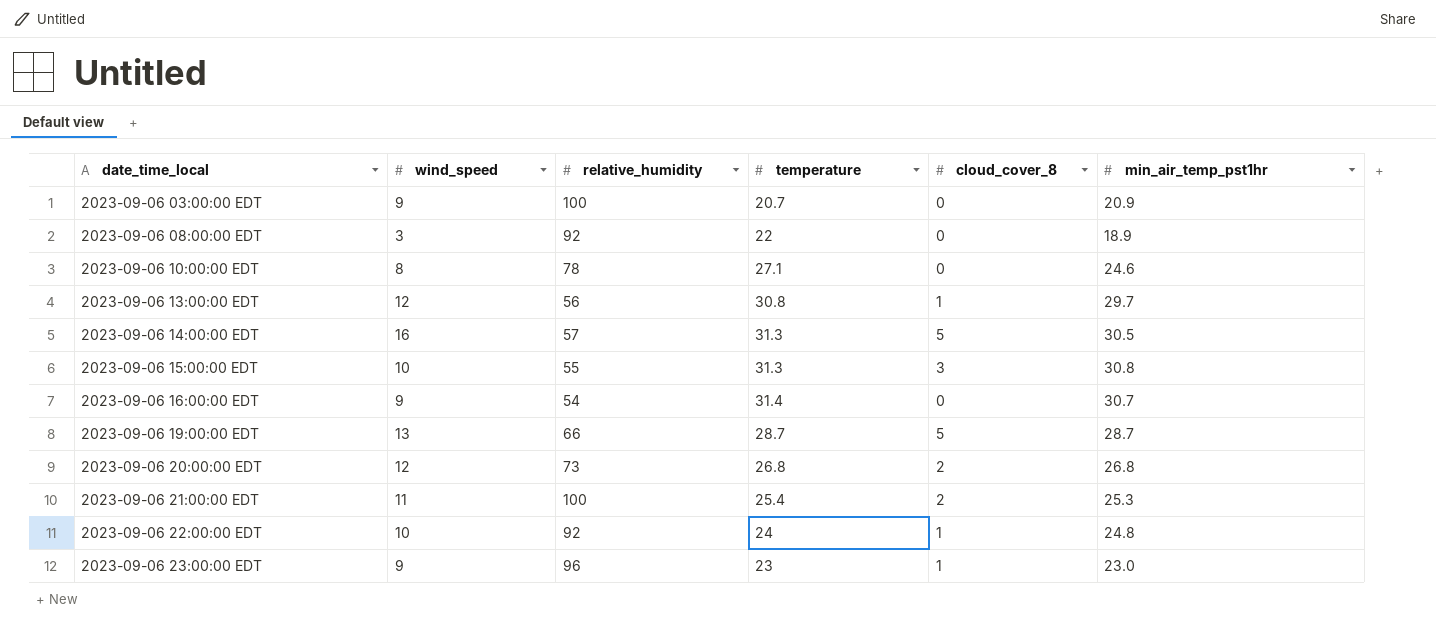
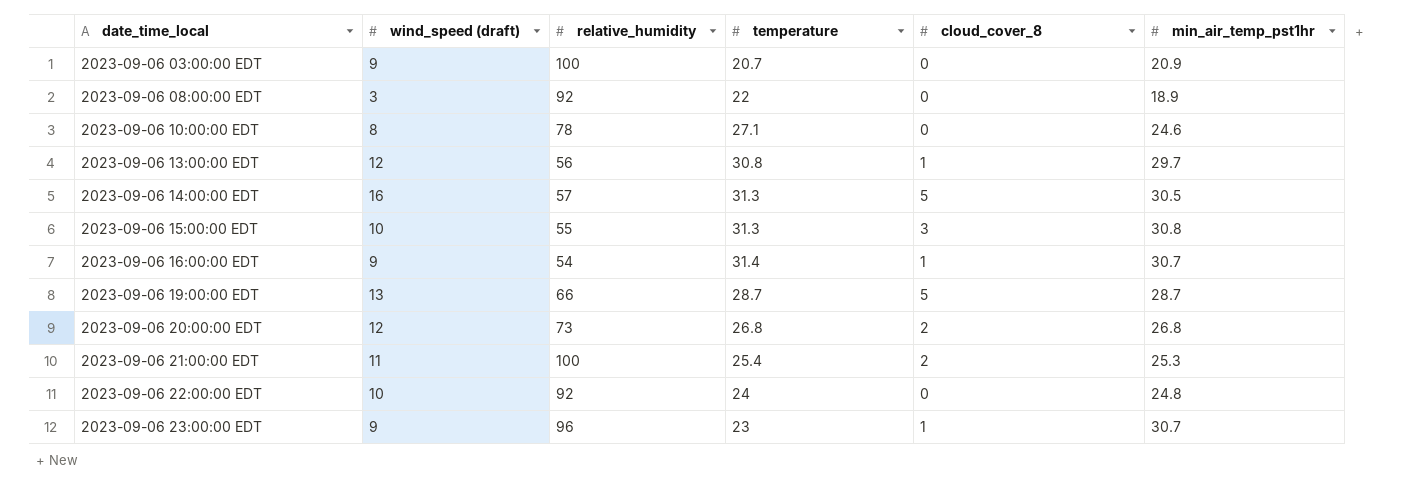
column name: wind_speed -> wind_speed (draft)
2023-09-06 16:00:00 EDT | cloud_cover_8: 0 -> 1
2023-09-06 22:00:00 EDT | cloud_cover_8: 1 -> 0
2023-09-06 23:00:00 EDT | min_air_temp_pst1hr: 23.0 -> 30.7

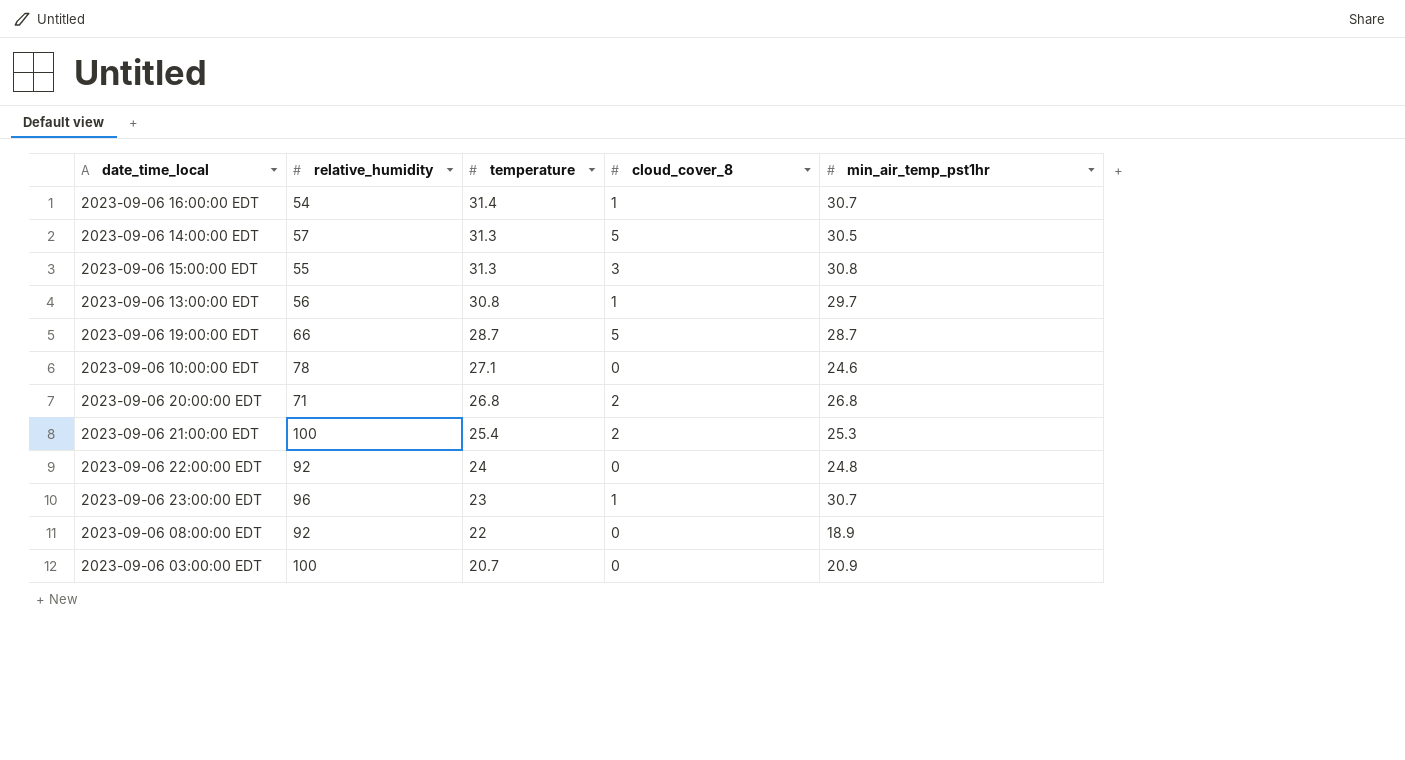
row order: date_time_local ascending -> temperature descending
column wind_speed (draft) | position: 2 -> none
2023-09-06 20:00:00 EDT | relative_humidity: 73 -> 71

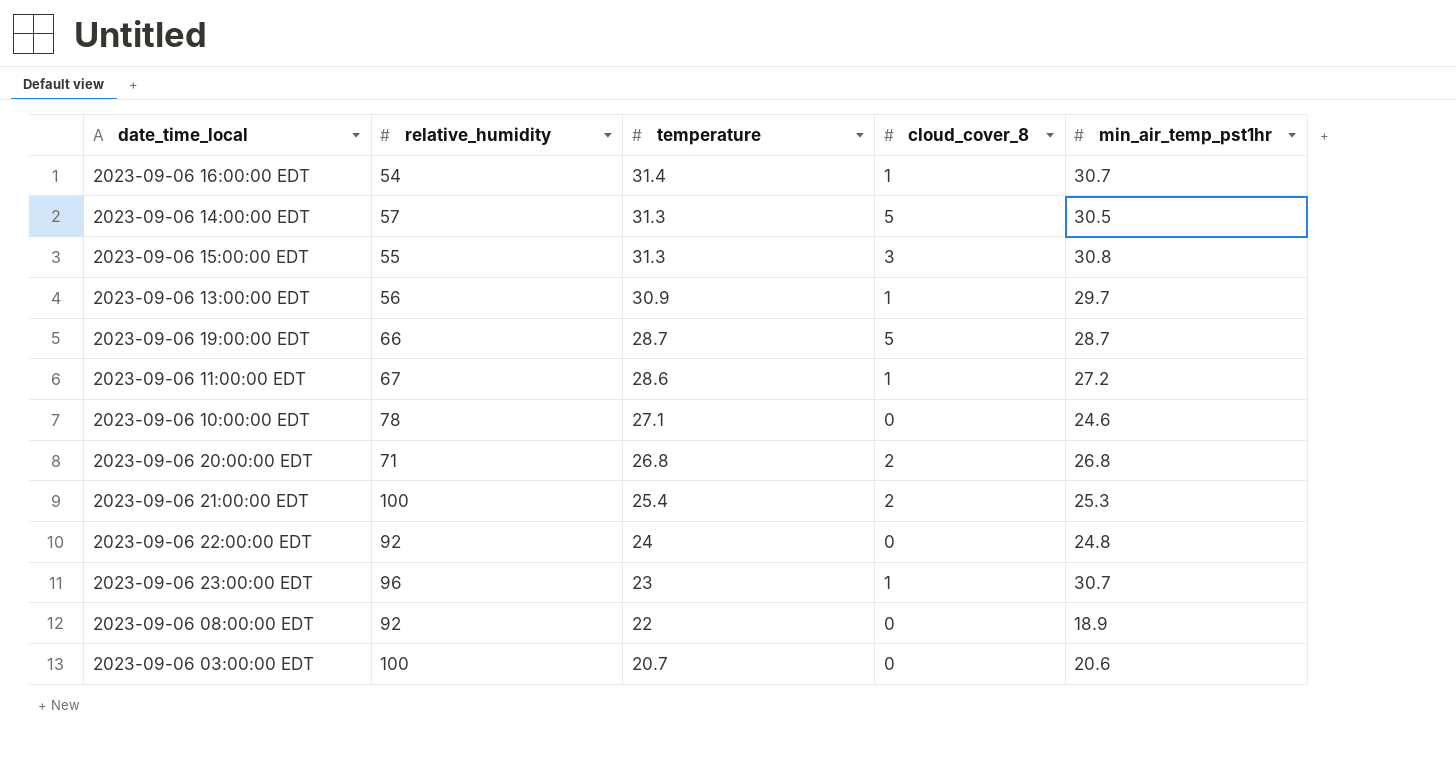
2023-09-06 13:00:00 EDT | temperature: 30.8 -> 30.9
row 2023-09-06 11:00:00 EDT: none -> 67 | 28.6 | 1 | 27.2
2023-09-06 03:00:00 EDT | min_air_temp_pst1hr: 20.9 -> 20.6

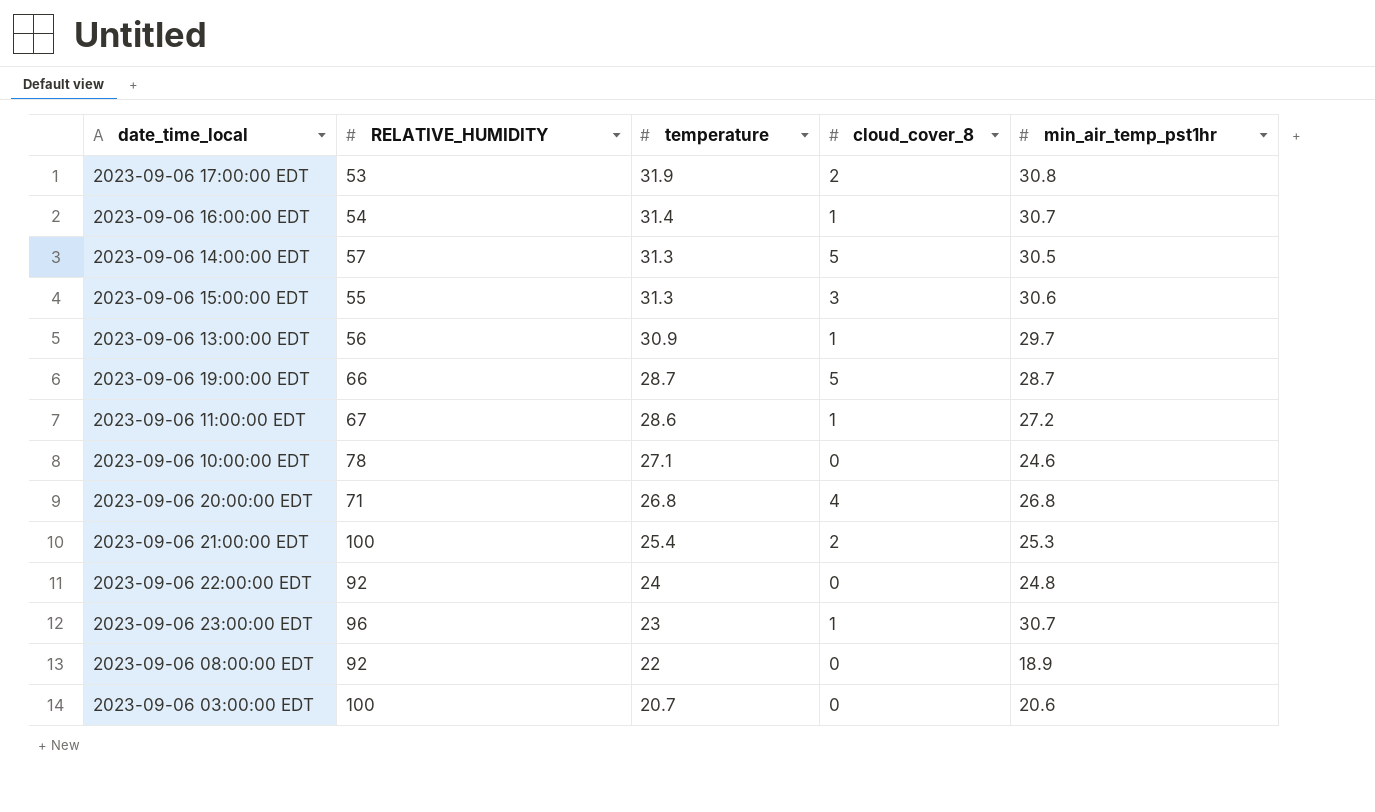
column name: relative_humidity -> RELATIVE_HUMIDITY
row 2023-09-06 17:00:00 EDT: none -> 53 | 31.9 | 2 | 30.8
2023-09-06 15:00:00 EDT | min_air_temp_pst1hr: 30.8 -> 30.6
2023-09-06 20:00:00 EDT | cloud_cover_8: 2 -> 4

